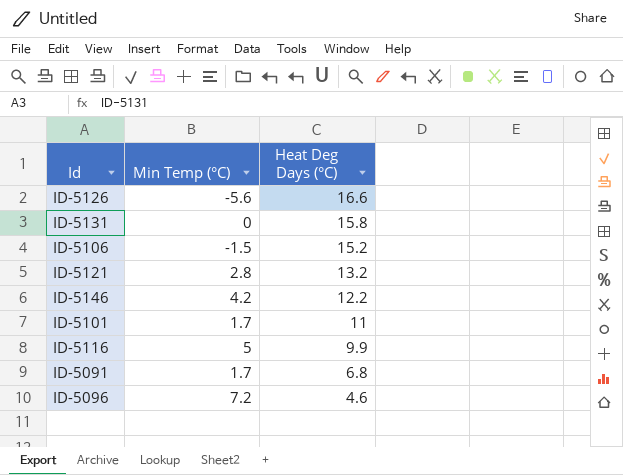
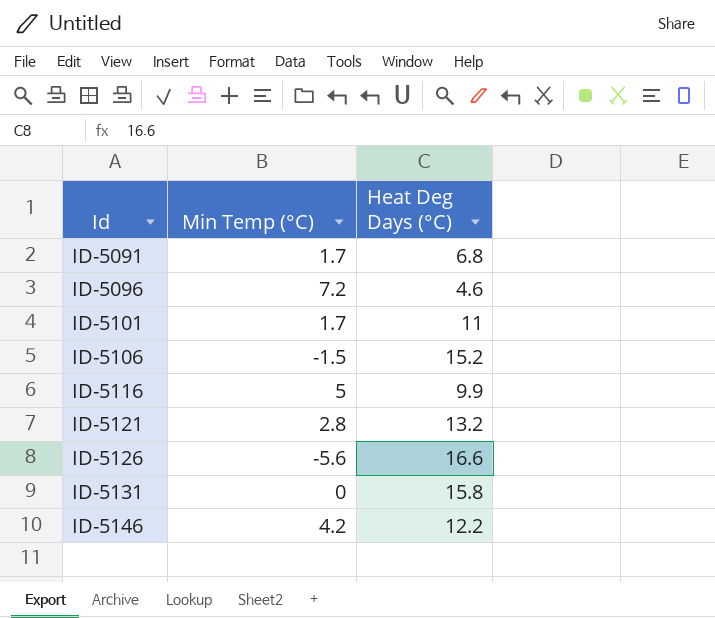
row order: Heat Deg Days (°C) descending -> Id ascending

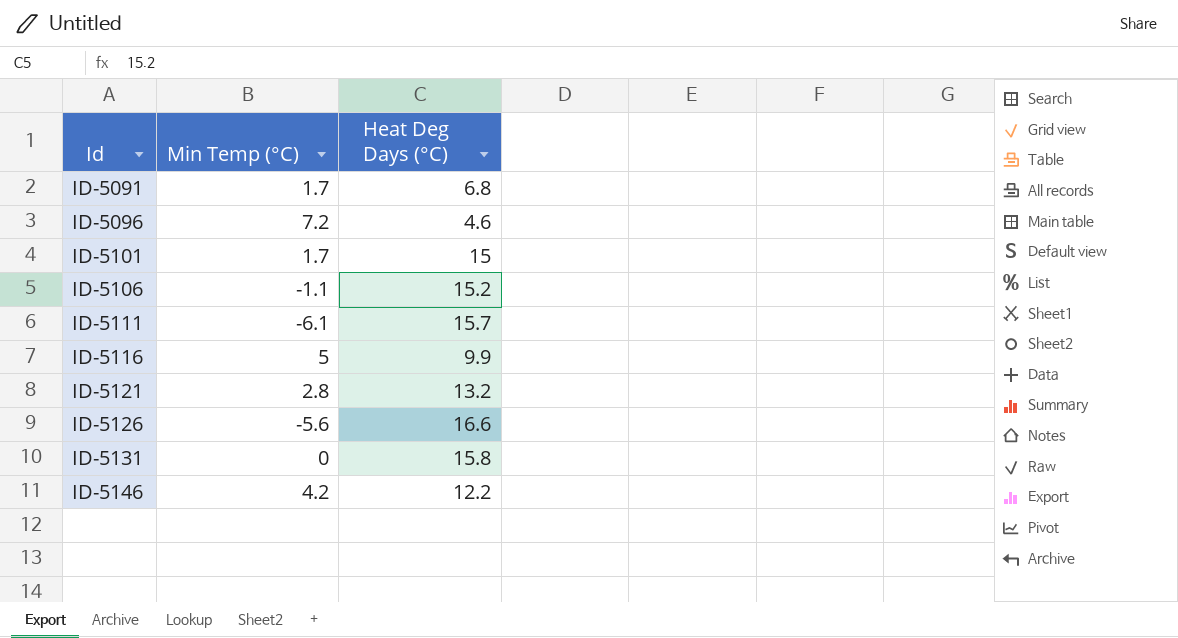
ID-5101 | Heat Deg Days (°C): 11 -> 15
ID-5106 | Min Temp (°C): -1.5 -> -1.1
row ID-5111: none -> -6.1 | 15.7

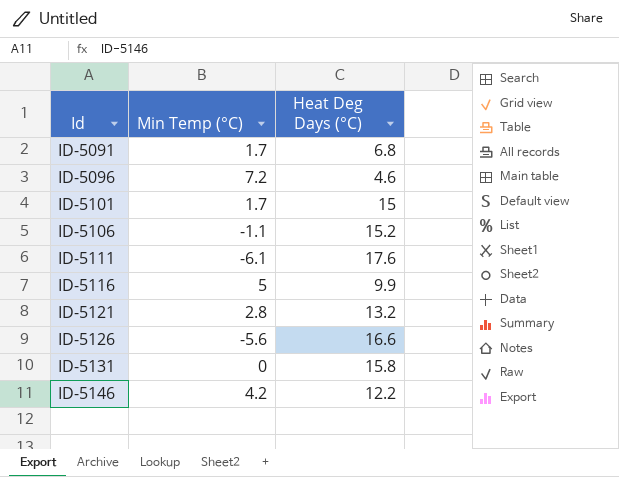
ID-5111 | Heat Deg Days (°C): 15.7 -> 17.6

